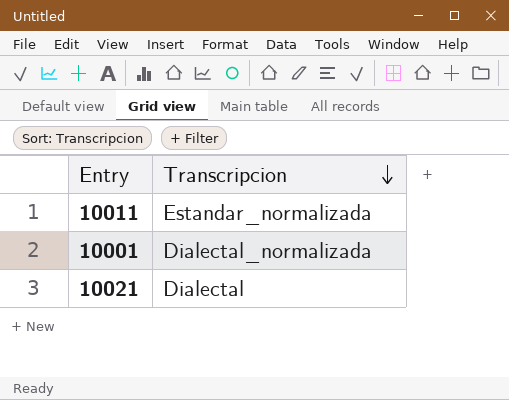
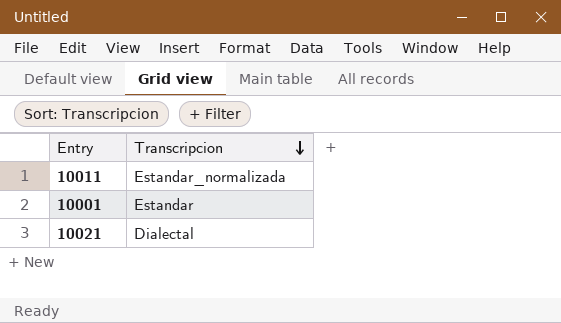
10001 | Transcripcion: Dialectal_normalizada -> Estandar

